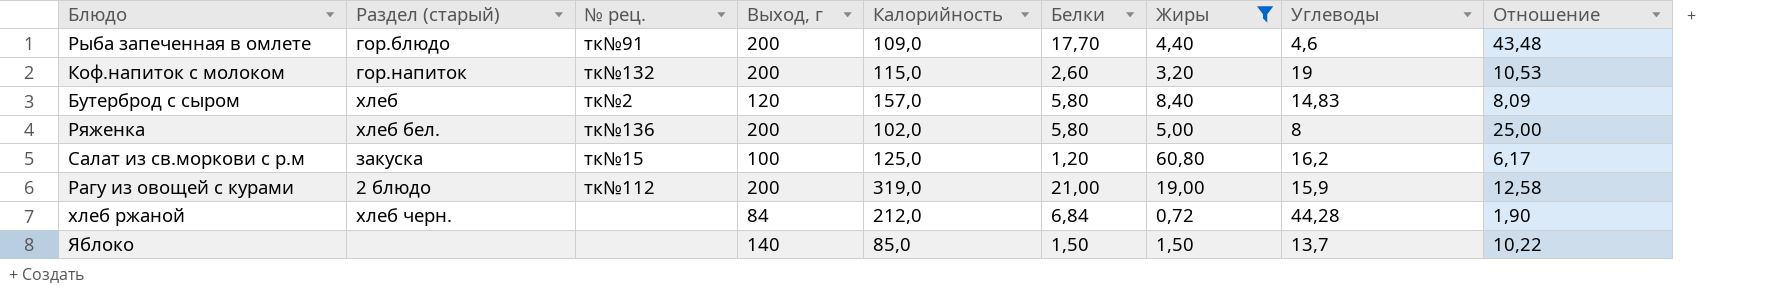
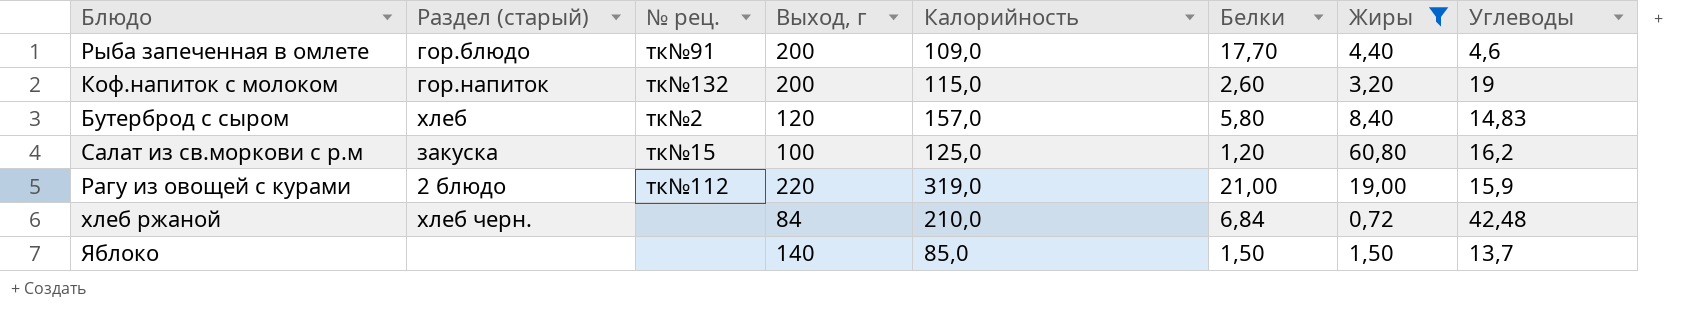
column Отношение | formula: [Выход, г] / [Углеводы] -> none
row Ряженка: хлеб бел. | тк№136 | 200 | 102,0 | 5,80 | 5,00 | 8 | 25,00 -> none
Рагу из овощей с курами | Выход, г: 200 -> 220
хлеб ржаной | Калорийность: 212,0 -> 210,0
хлеб ржаной | Углеводы: 44,28 -> 42,48

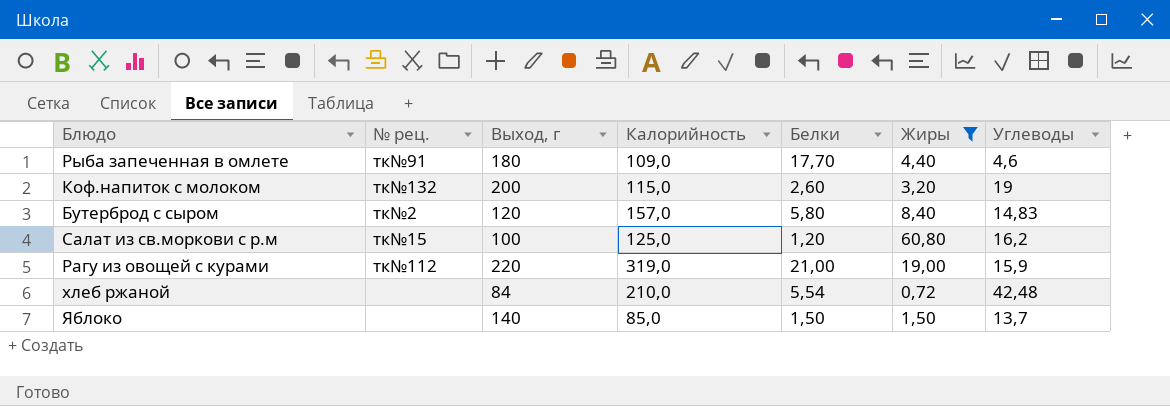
column Раздел (старый) | position: 2 -> none
Рыба запеченная в омлете | Выход, г: 200 -> 180
хлеб ржаной | Белки: 6,84 -> 5,54

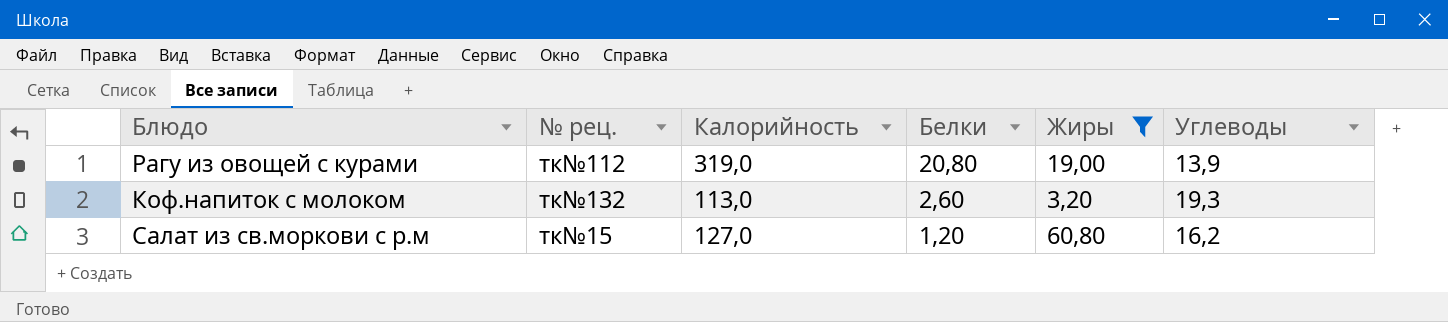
row order: none -> Белки descending
column Выход, г | position: 3 -> none
row Рыба запеченная в омлете: тк№91 | 180 | 109,0 | 17,70 | 4,40 | 4,6 -> none
row Бутерброд с сыром: тк№2 | 120 | 157,0 | 5,80 | 8,40 | 14,83 -> none
row хлеб ржаной: none | 84 | 210,0 | 5,54 | 0,72 | 42,48 -> none
row Яблоко: none | 140 | 85,0 | 1,50 | 1,50 | 13,7 -> none
Рагу из овощей с курами | Белки: 21,00 -> 20,80
Рагу из овощей с курами | Углеводы: 15,9 -> 13,9
Коф.напиток с молоком | Калорийность: 115,0 -> 113,0
Коф.напиток с молоком | Углеводы: 19 -> 19,3
Салат из св.моркови с р.м | Калорийность: 125,0 -> 127,0

